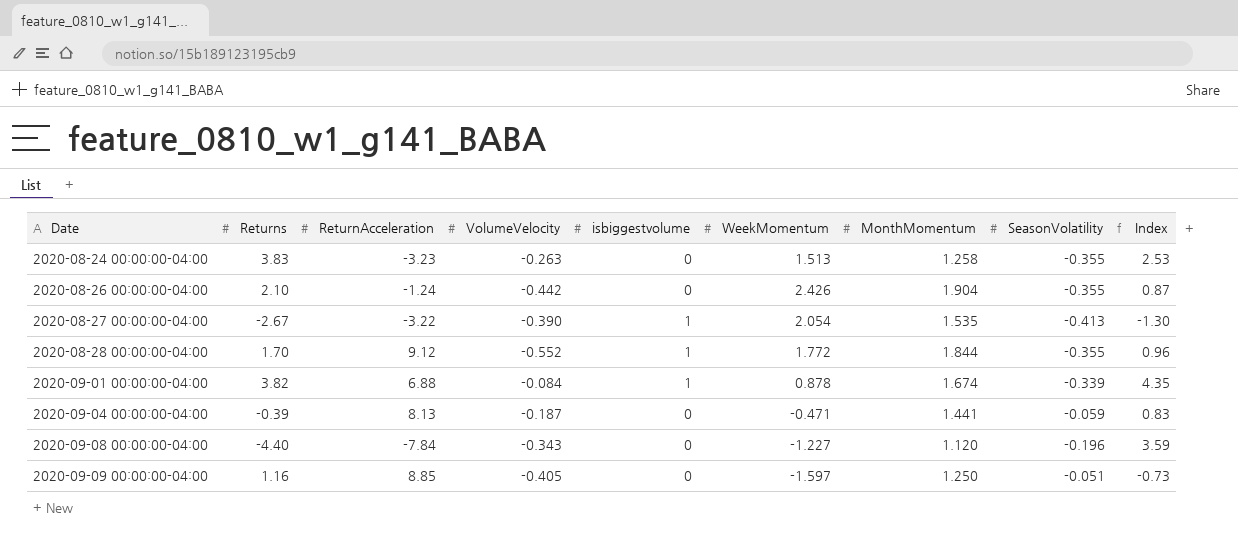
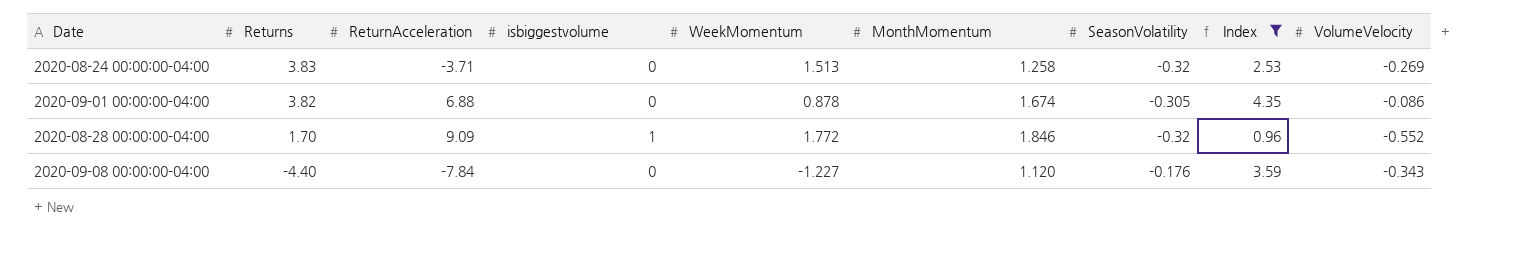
filter: none -> Index >= 0.96
row order: Date ascending -> Returns descending
column VolumeVelocity | position: 4 -> 9
2020-08-24 00:00:00-04:00 | ReturnAcceleration: -3.23 -> -3.71
2020-08-24 00:00:00-04:00 | SeasonVolatility: -0.355 -> -0.32
2020-08-24 00:00:00-04:00 | VolumeVelocity: -0.263 -> -0.269
2020-09-01 00:00:00-04:00 | isbiggestvolume: 1 -> 0
2020-09-01 00:00:00-04:00 | SeasonVolatility: -0.339 -> -0.305
2020-09-01 00:00:00-04:00 | VolumeVelocity: -0.084 -> -0.086
2020-08-28 00:00:00-04:00 | ReturnAcceleration: 9.12 -> 9.09
2020-08-28 00:00:00-04:00 | MonthMomentum: 1.844 -> 1.846
2020-08-28 00:00:00-04:00 | SeasonVolatility: -0.355 -> -0.32
2020-09-08 00:00:00-04:00 | SeasonVolatility: -0.196 -> -0.176

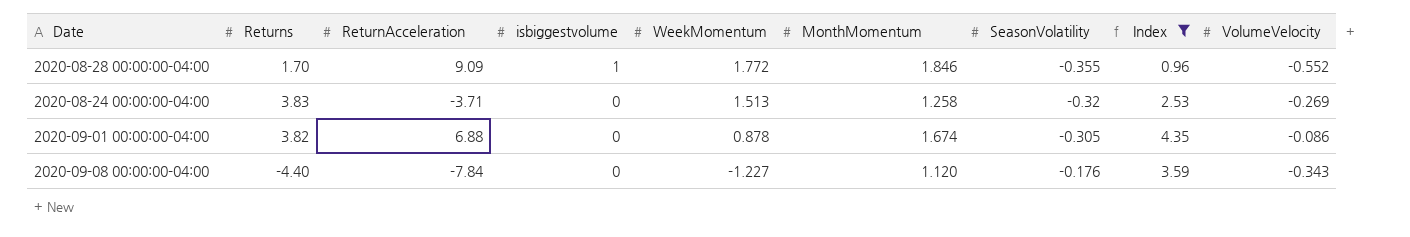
row order: Returns descending -> isbiggestvolume descending
2020-08-28 00:00:00-04:00 | SeasonVolatility: -0.32 -> -0.355

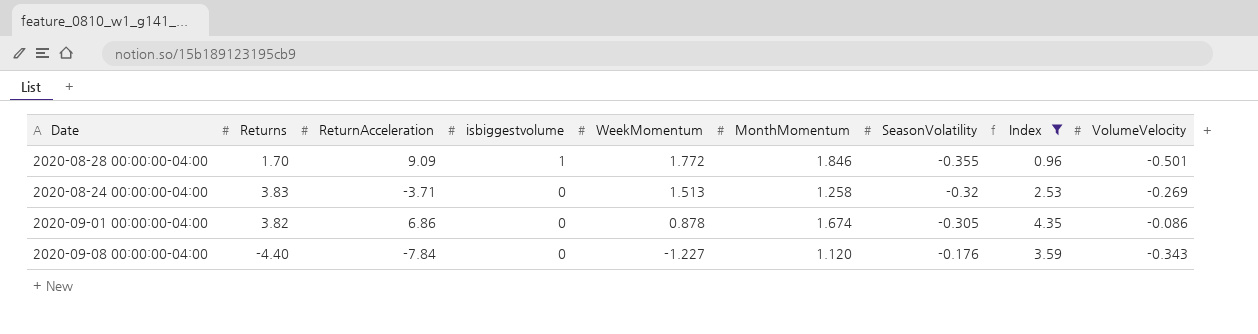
2020-08-28 00:00:00-04:00 | VolumeVelocity: -0.552 -> -0.501
2020-09-01 00:00:00-04:00 | ReturnAcceleration: 6.88 -> 6.86

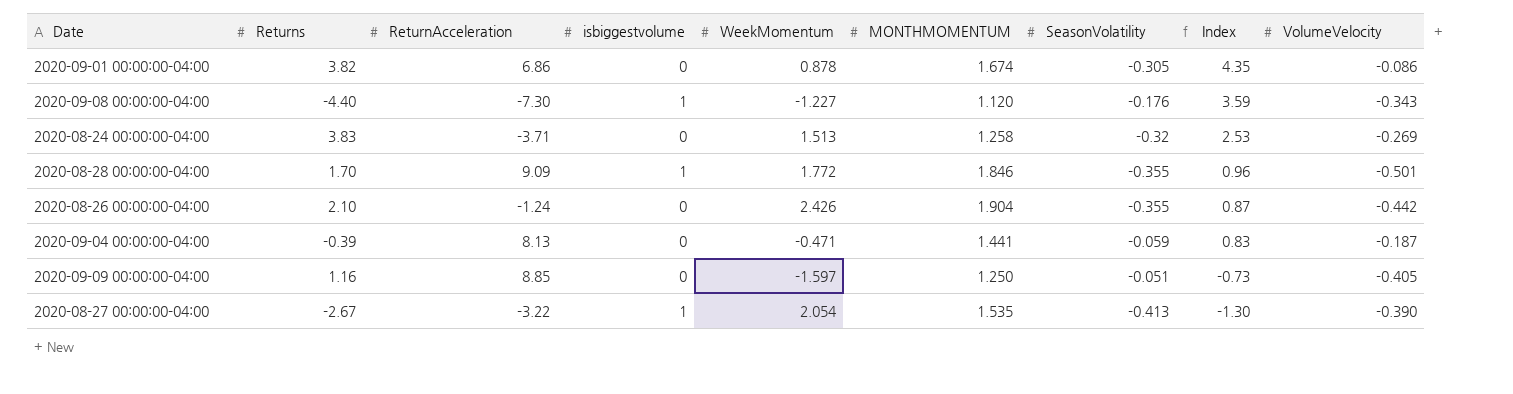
filter: Index >= 0.96 -> none
row order: isbiggestvolume descending -> Index descending
column name: MonthMomentum -> MONTHMOMENTUM
2020-09-08 00:00:00-04:00 | ReturnAcceleration: -7.84 -> -7.30
2020-09-08 00:00:00-04:00 | isbiggestvolume: 0 -> 1

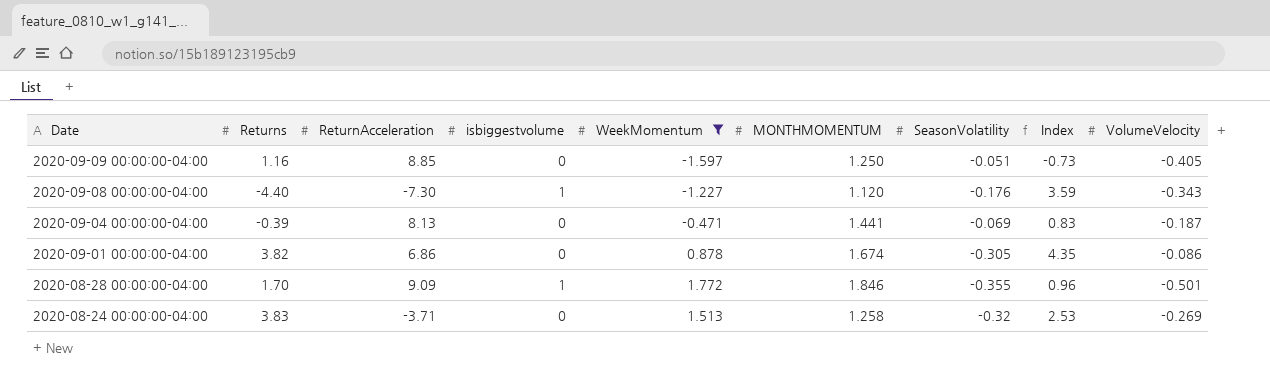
filter: none -> WeekMomentum <= 1.772
row order: Index descending -> Date descending
2020-09-04 00:00:00-04:00 | SeasonVolatility: -0.059 -> -0.069

